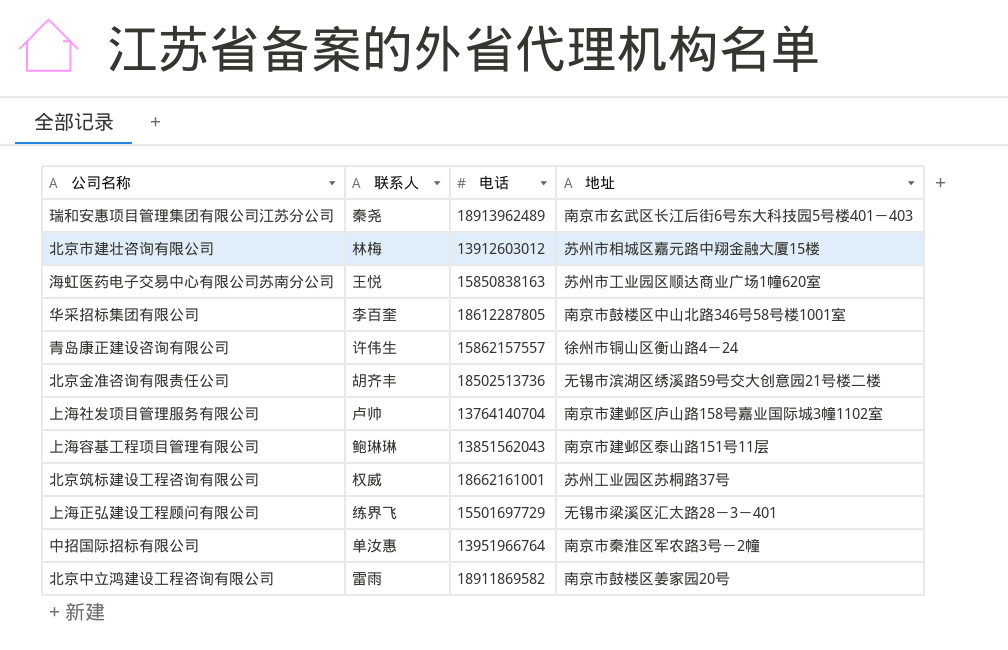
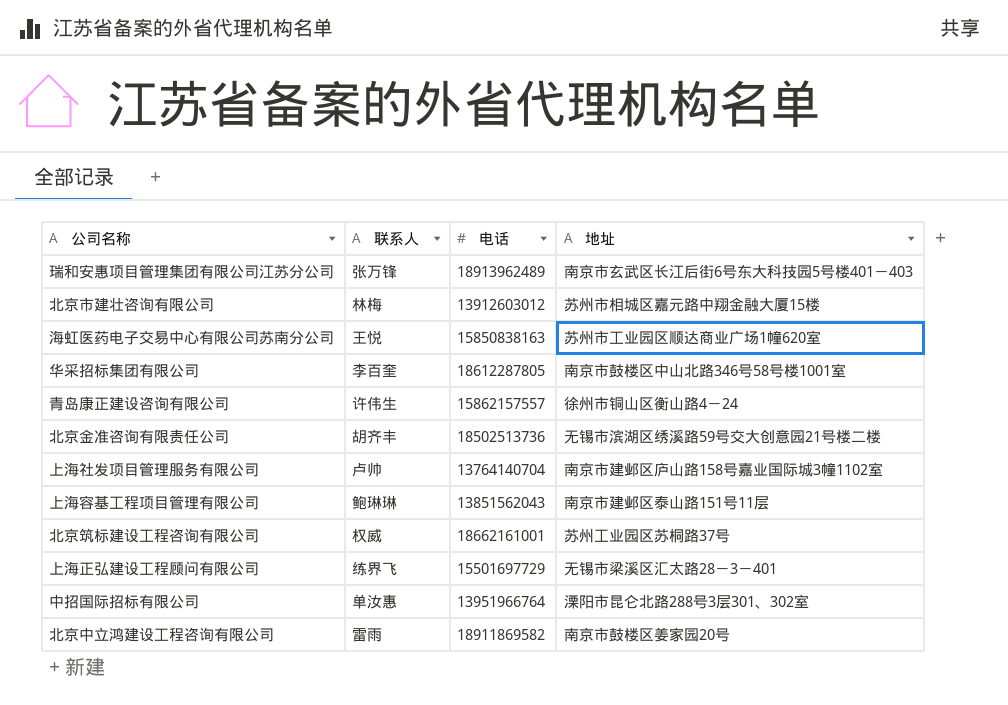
瑞和安惠项目管理集团有限公司江苏分公司 | 联系人: 秦尧 -> 张万锋
中招国际招标有限公司 | 地址: 南京市秦淮区军农路3号－2幢 -> 溧阳市昆仑北路288号3层301、302室

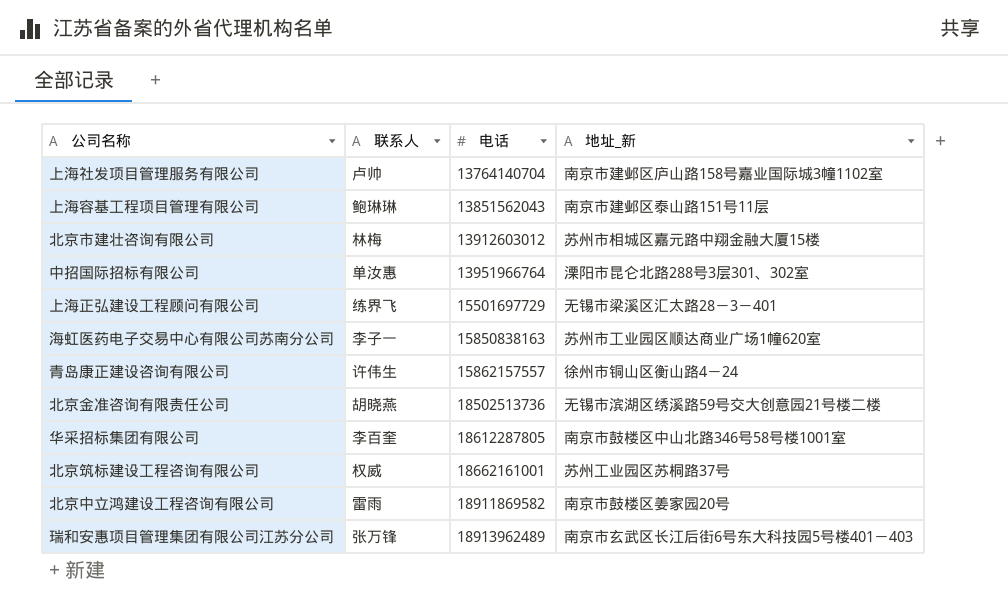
row order: none -> 电话 ascending
column name: 地址 -> 地址_新
海虹医药电子交易中心有限公司苏南分公司 | 联系人: 王悦 -> 李子一
北京金准咨询有限责任公司 | 联系人: 胡齐丰 -> 胡晓燕

